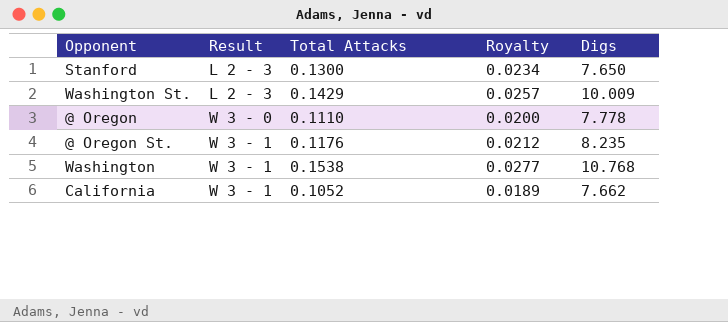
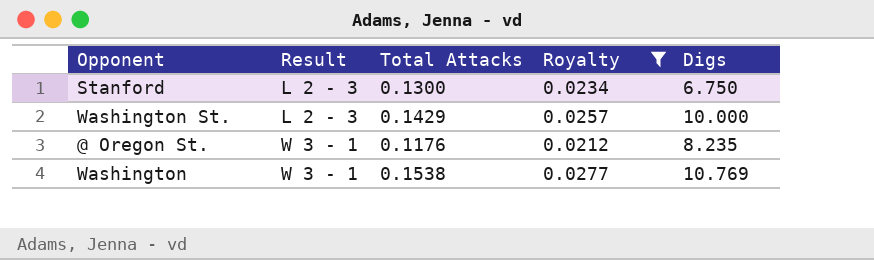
filter: none -> Royalty >= 0.0212
Stanford | Digs: 7.650 -> 6.750
Washington St. | Digs: 10.009 -> 10.000
Washington | Digs: 10.768 -> 10.769

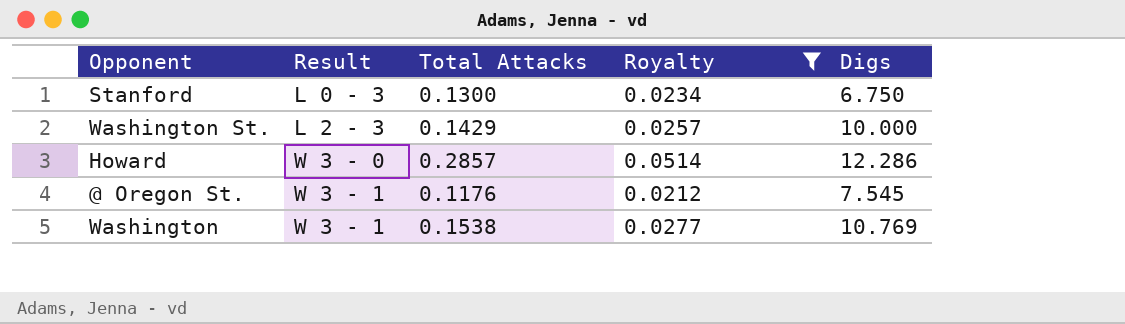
Stanford | Result: L 2 - 3 -> L 0 - 3
row Howard: none -> W 3 - 0 | 0.2857 | 0.0514 | 12.286
@ Oregon St. | Digs: 8.235 -> 7.545

